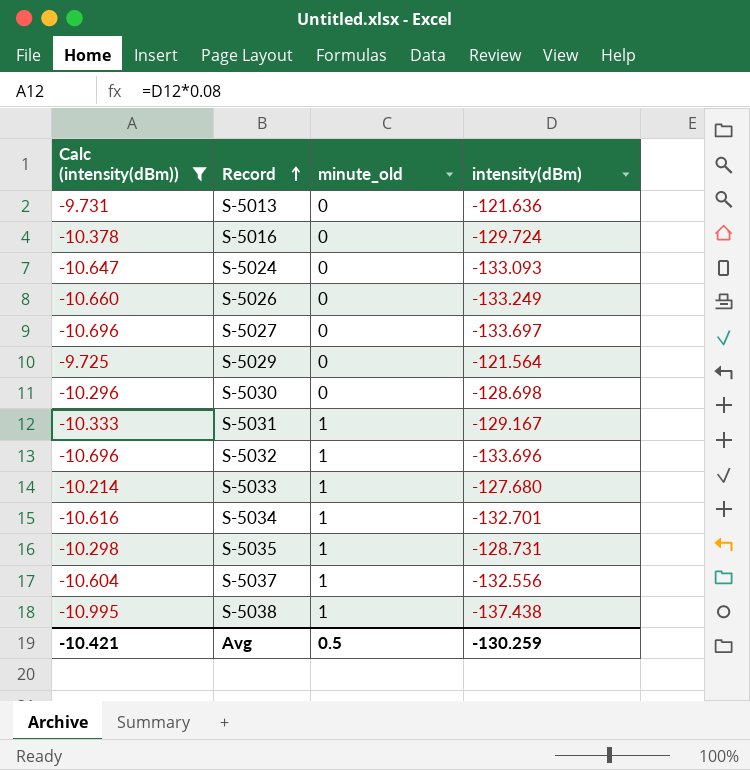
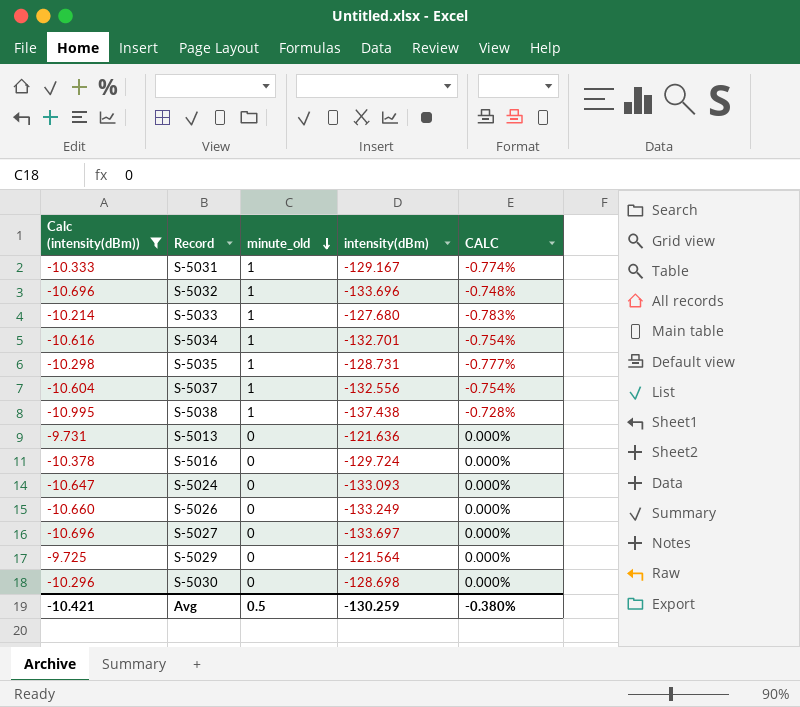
row order: Record ascending -> minute_old descending
column CALC | formula: none -> [minute_old] / [intensity(dBm)]

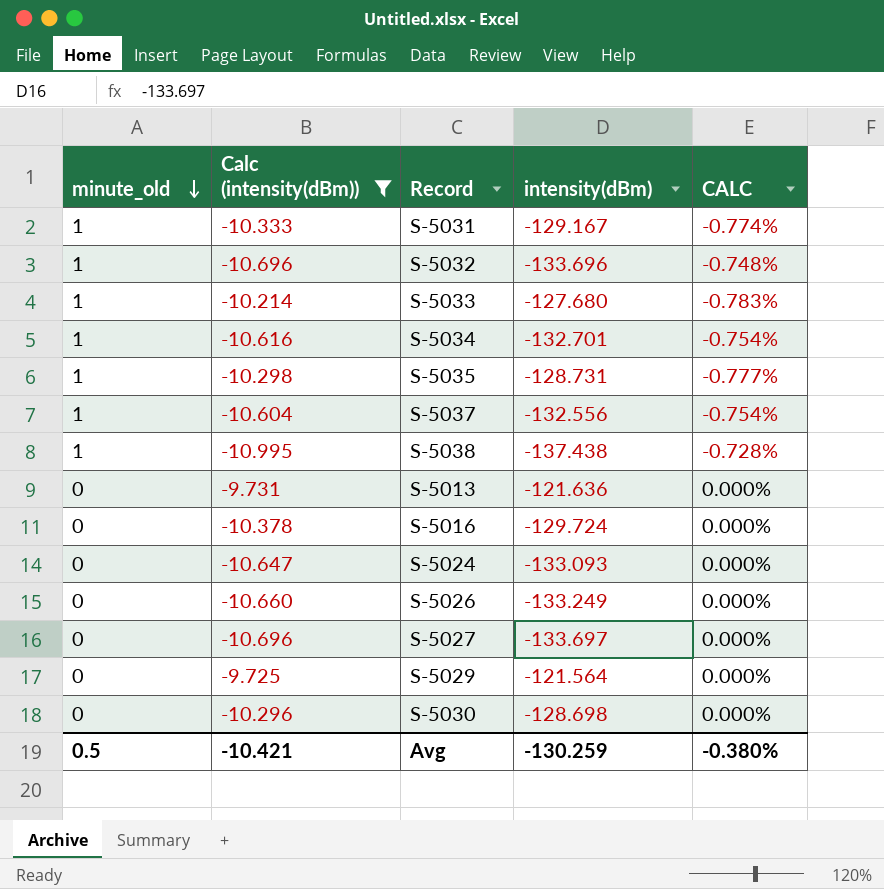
column minute_old | position: 3 -> 1

